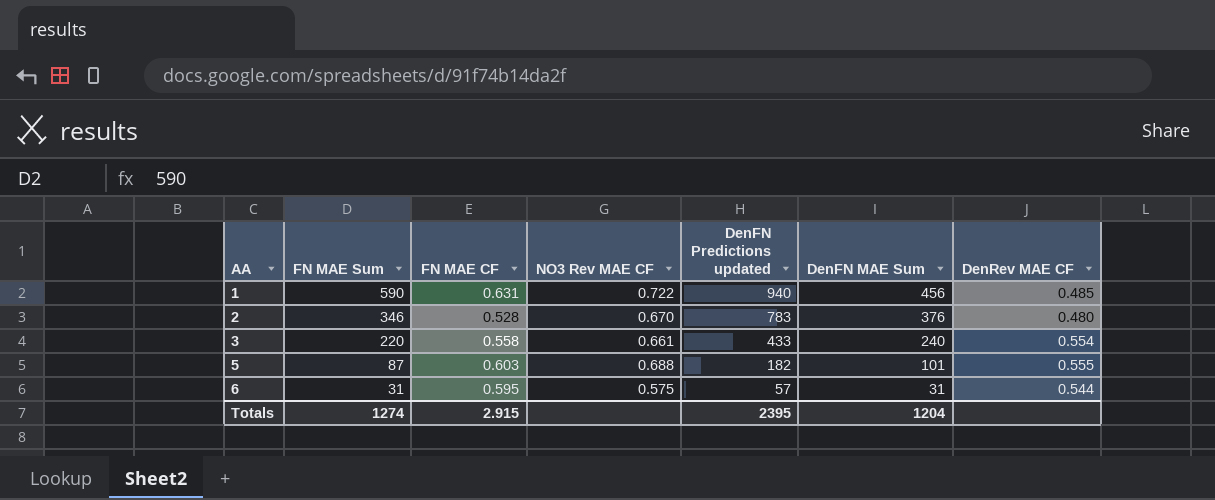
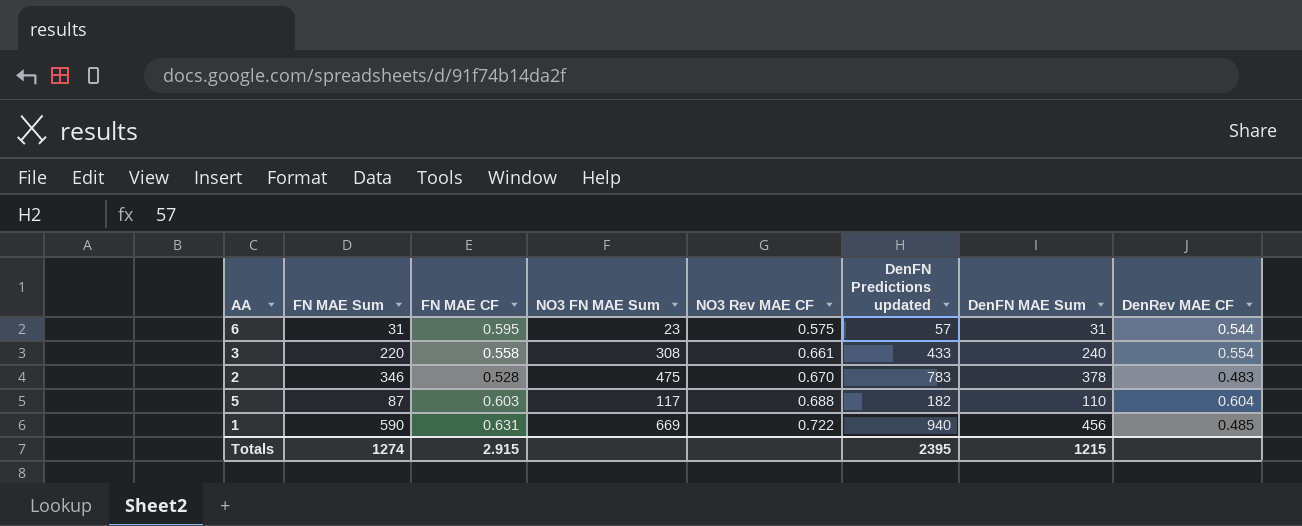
row order: AA ascending -> NO3 Rev MAE CF ascending
column NO3 FN MAE Sum | position: none -> 4
2 | DenFN MAE Sum: 376 -> 378
2 | DenRev MAE CF: 0.480 -> 0.483
5 | DenFN MAE Sum: 101 -> 110
5 | DenRev MAE CF: 0.555 -> 0.604
Totals | DenFN MAE Sum: 1204 -> 1215

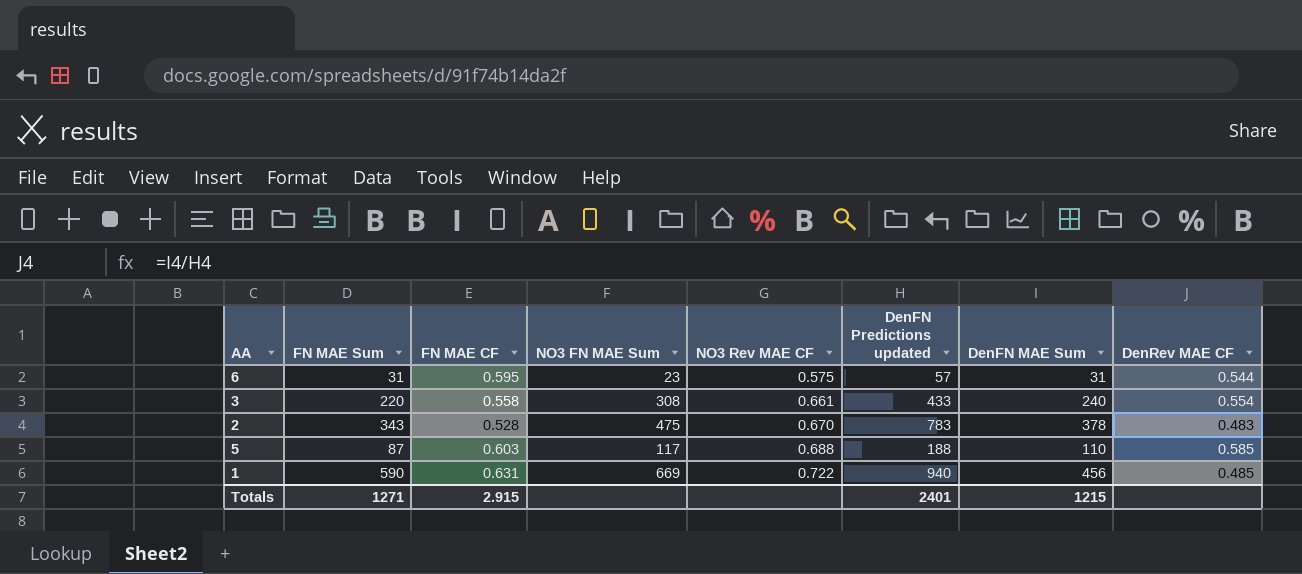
2 | FN MAE Sum: 346 -> 343
5 | DenFN Predictions updated: 182 -> 188
5 | DenRev MAE CF: 0.604 -> 0.585
Totals | FN MAE Sum: 1274 -> 1271
Totals | DenFN Predictions updated: 2395 -> 2401

